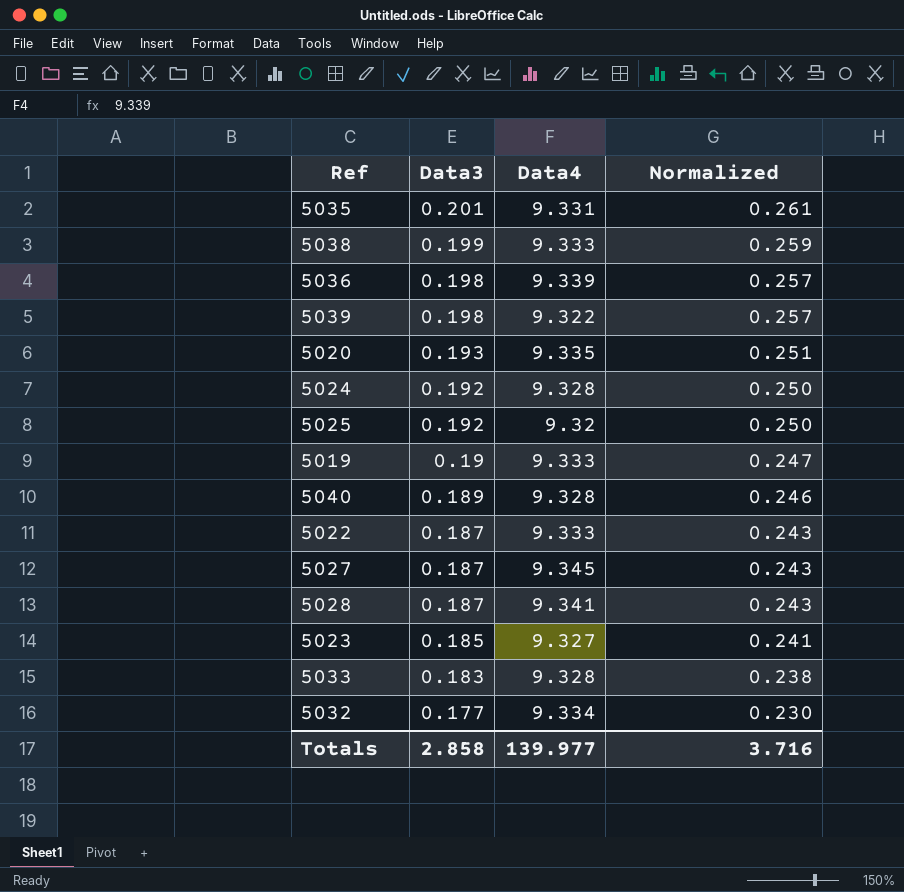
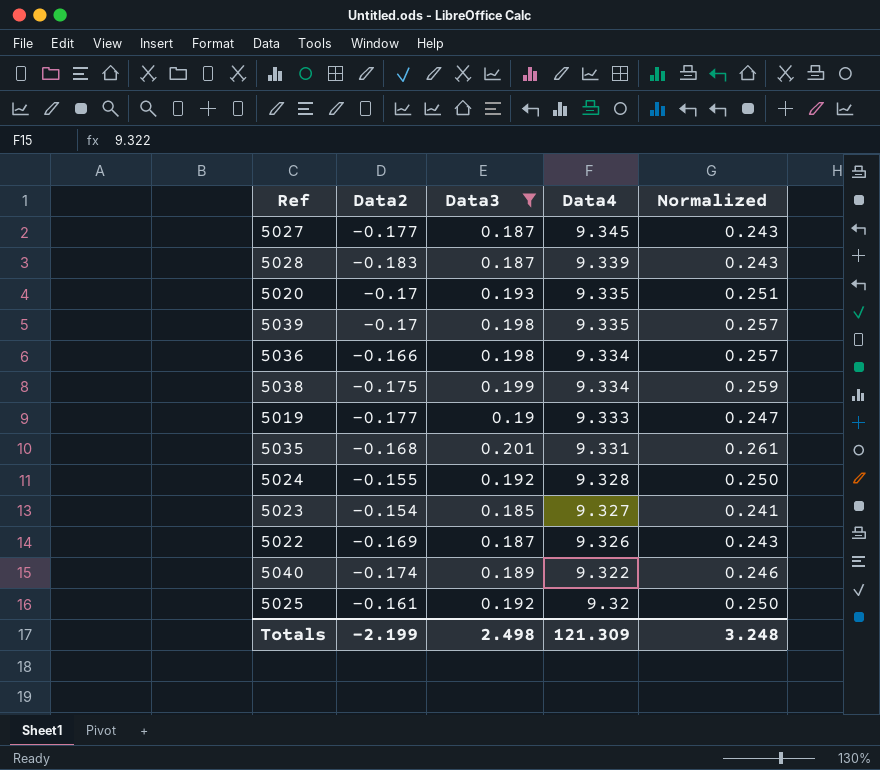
filter: none -> Data3 >= 0.185
row order: Data3 descending -> Data4 descending
column Data2 | position: none -> 2
5028 | Data4: 9.341 -> 9.339
5039 | Data4: 9.322 -> 9.335
5036 | Data4: 9.339 -> 9.334
5038 | Data4: 9.333 -> 9.334
5022 | Data4: 9.333 -> 9.326
5040 | Data4: 9.328 -> 9.322
Totals | Data3: 2.858 -> 2.498
Totals | Data4: 139.977 -> 121.309
Totals | Normalized: 3.716 -> 3.248

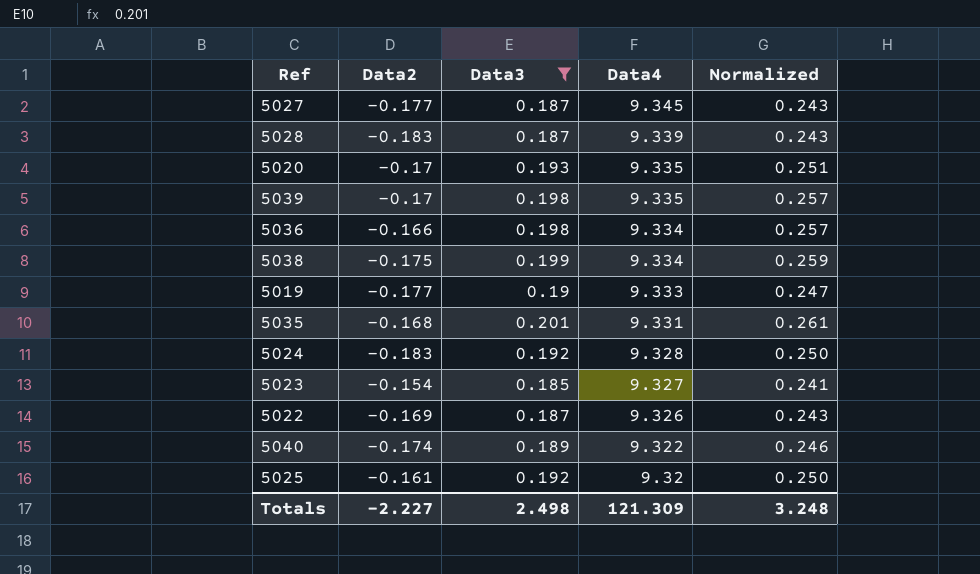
5024 | Data2: -0.155 -> -0.183
Totals | Data2: -2.199 -> -2.227

